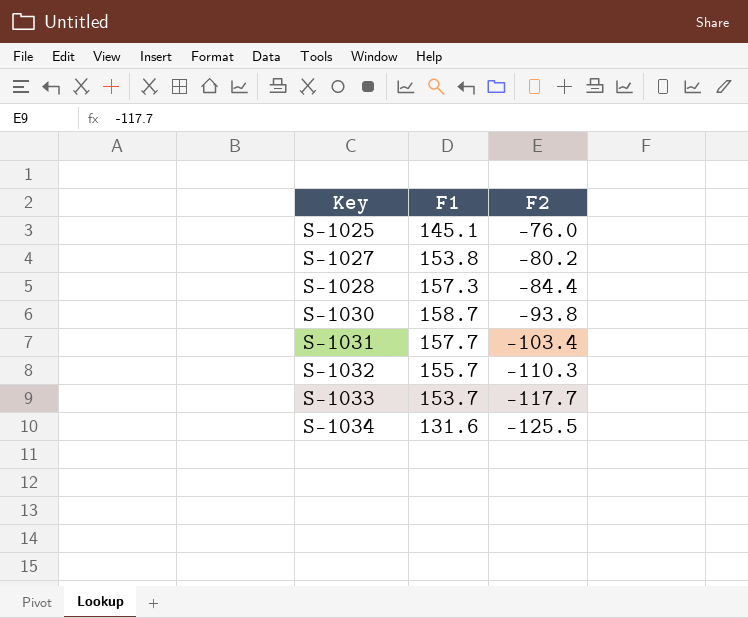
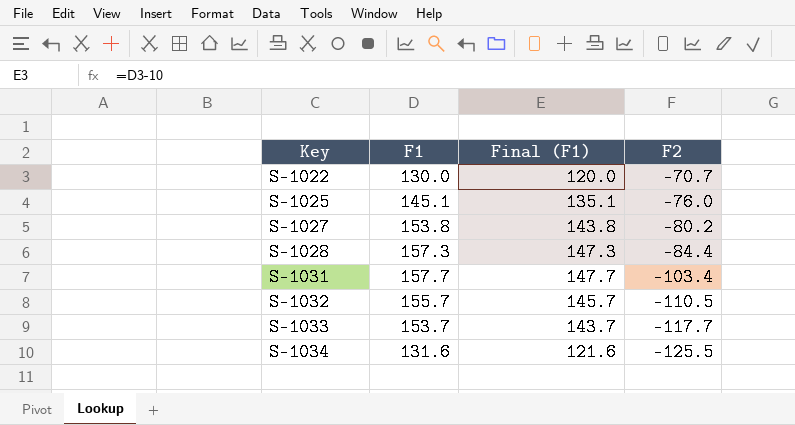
column Final (F1) | formula: none -> [F1] - 10
row S-1030: 158.7 | -93.8 -> none
row S-1022: none -> 130.0 | 120.0 | -70.7
S-1032 | F2: -110.3 -> -110.5

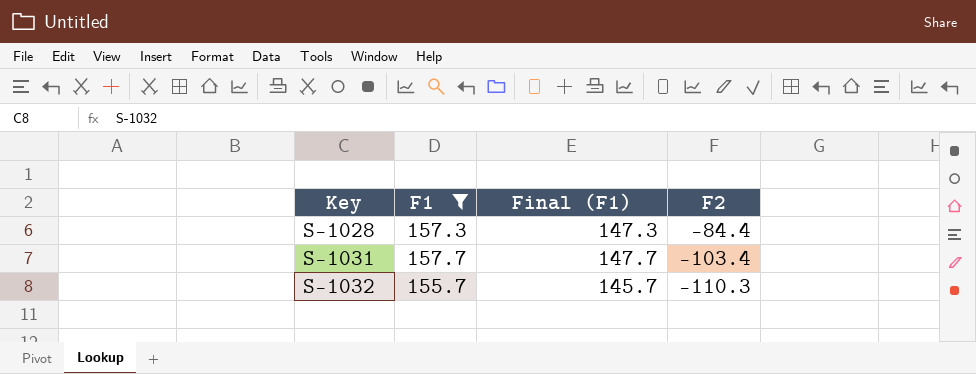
filter: none -> F1 >= 155.7
S-1032 | F2: -110.5 -> -110.3

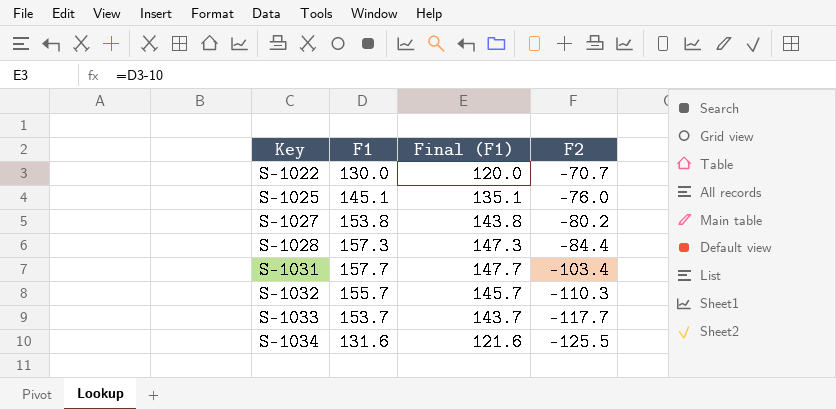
filter: F1 >= 155.7 -> none

